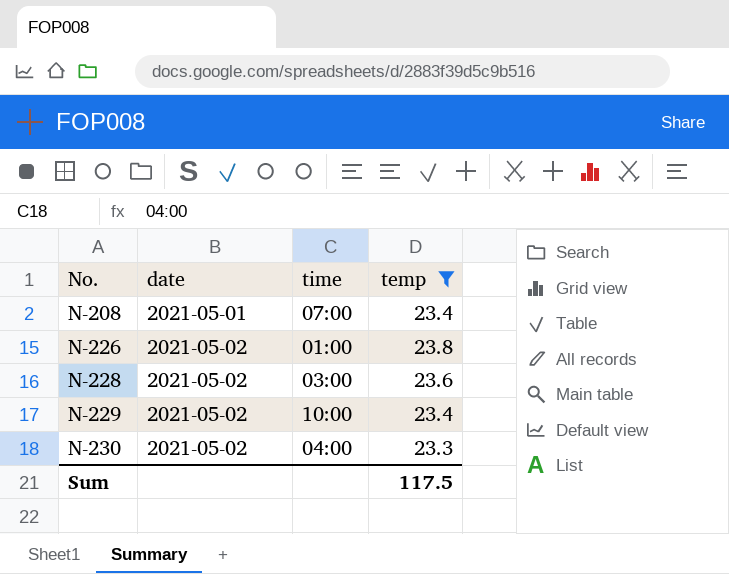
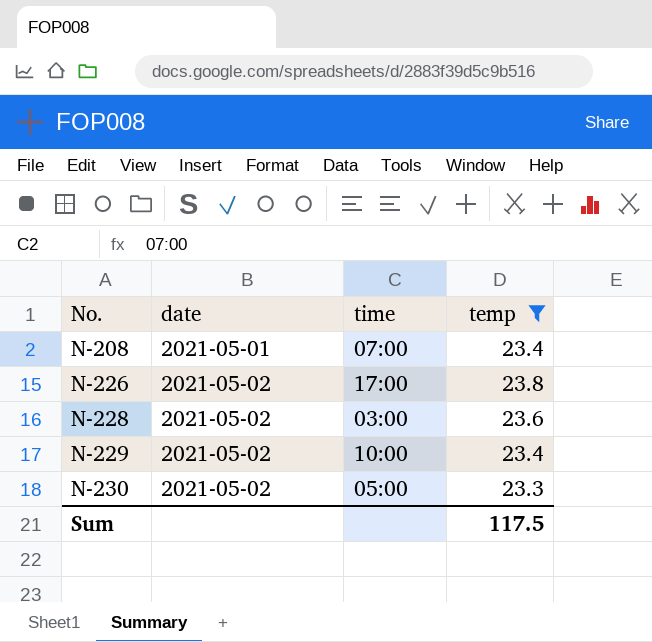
N-226 | time: 01:00 -> 17:00
N-230 | time: 04:00 -> 05:00

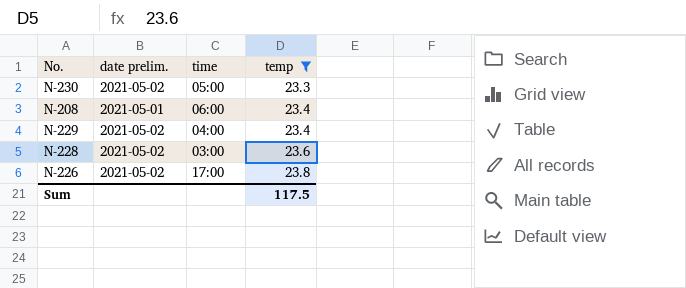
row order: No. ascending -> temp ascending
column name: date -> date prelim.
N-208 | time: 07:00 -> 06:00
N-229 | time: 10:00 -> 04:00

